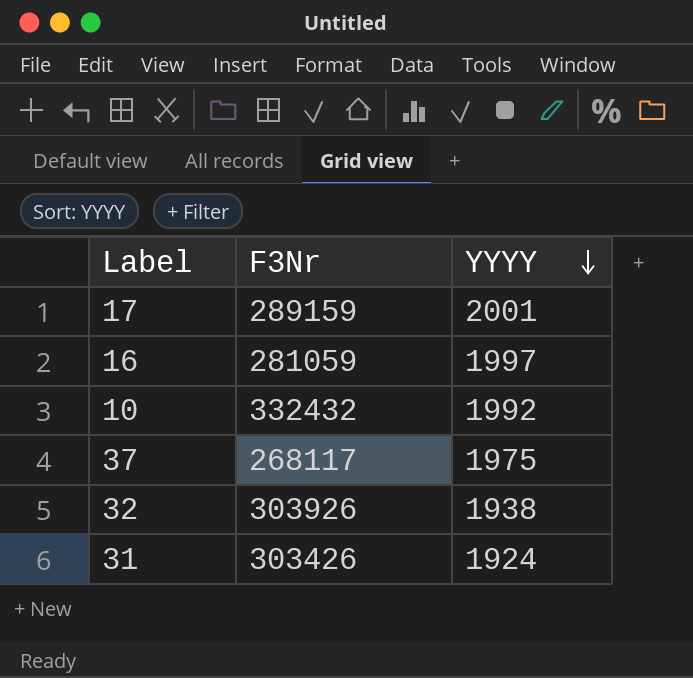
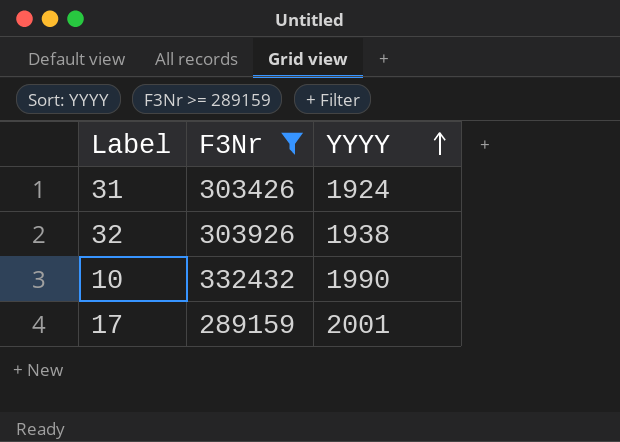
filter: none -> F3Nr >= 289159
row order: YYYY descending -> YYYY ascending
10 | YYYY: 1992 -> 1990

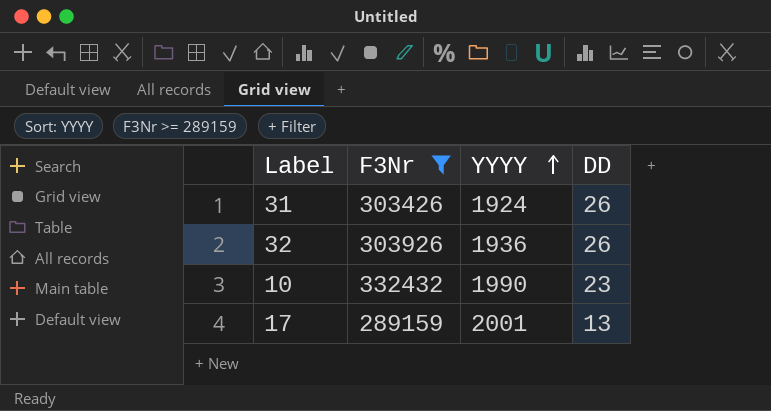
column DD | position: none -> 4
32 | YYYY: 1938 -> 1936

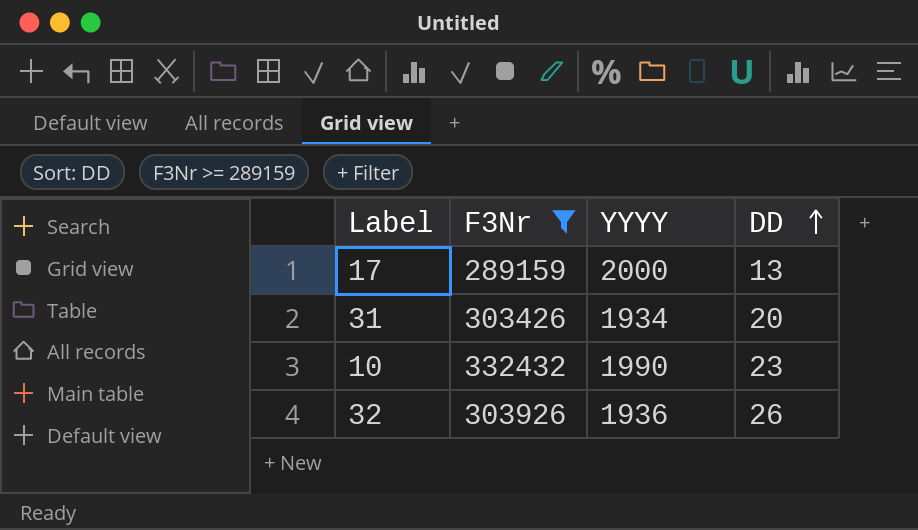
row order: YYYY ascending -> DD ascending
17 | YYYY: 2001 -> 2000
31 | YYYY: 1924 -> 1934
31 | DD: 26 -> 20

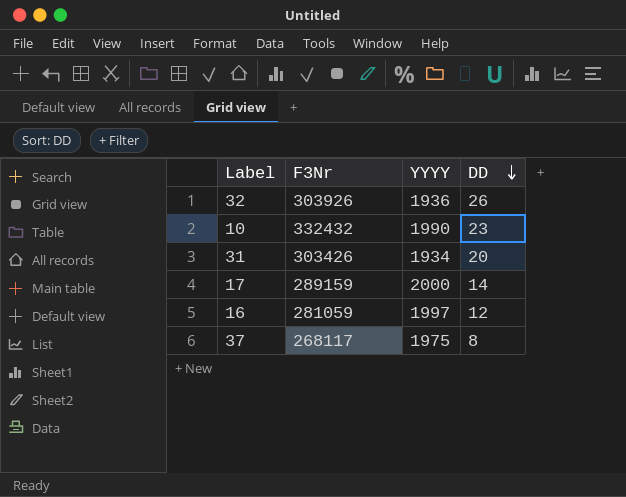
filter: F3Nr >= 289159 -> none
row order: DD ascending -> DD descending
17 | DD: 13 -> 14

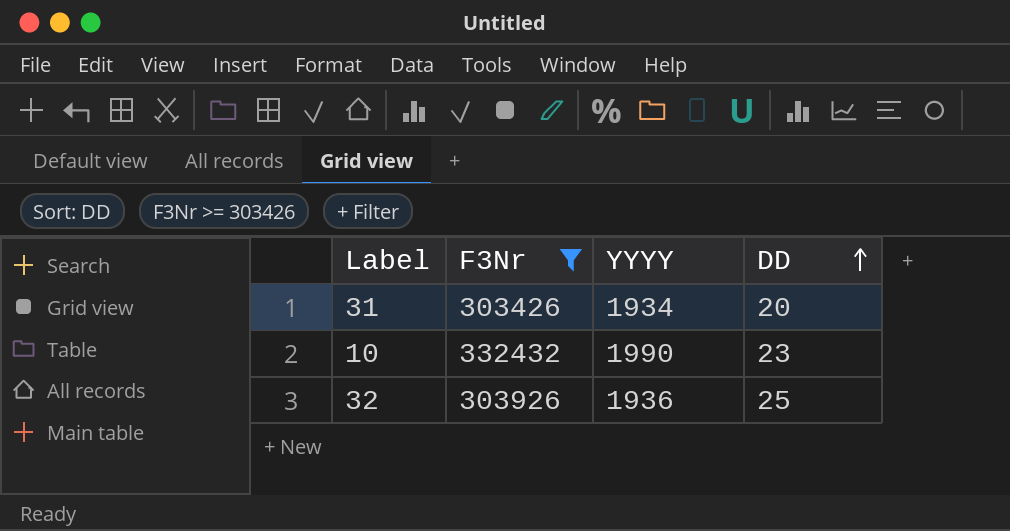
filter: none -> F3Nr >= 303426
row order: DD descending -> DD ascending
32 | DD: 26 -> 25

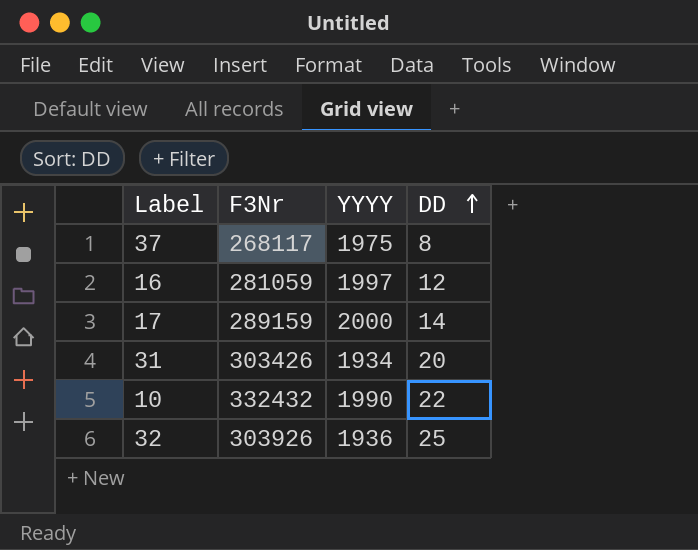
filter: F3Nr >= 303426 -> none
10 | DD: 23 -> 22

